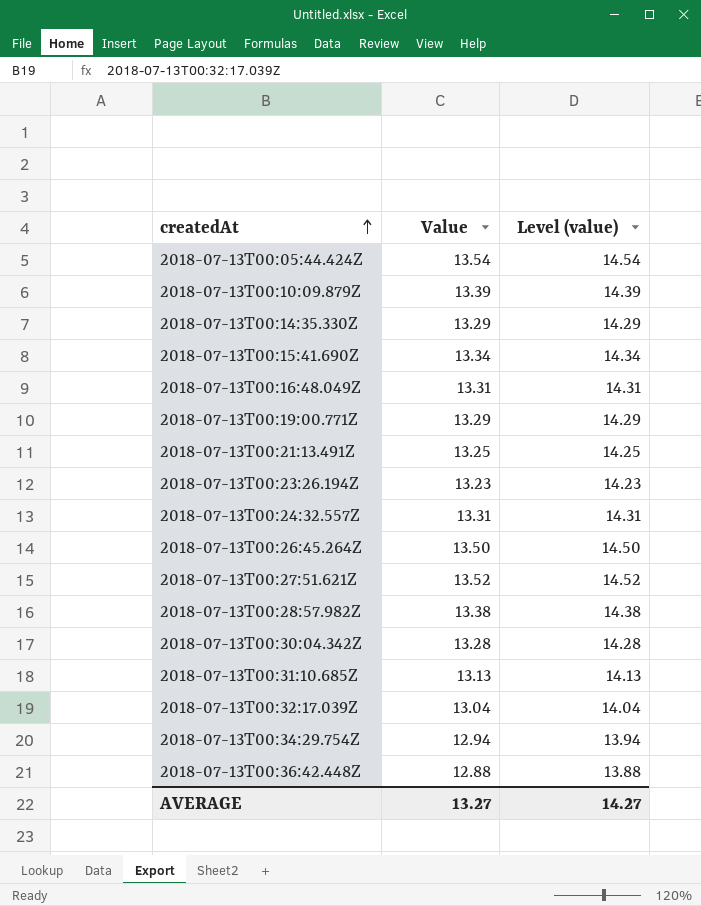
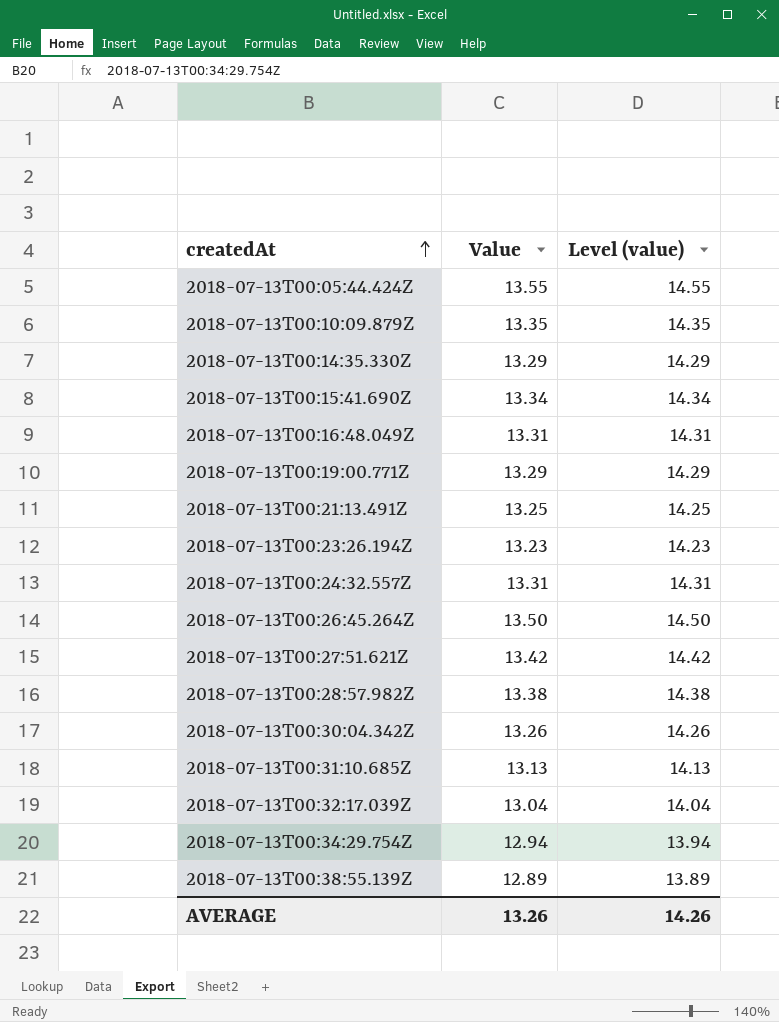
row 2018-07-13T00:36:42.448Z: 12.88 | 13.88 -> none
2018-07-13T00:05:44.424Z | Value: 13.54 -> 13.55
2018-07-13T00:05:44.424Z | Level (value): 14.54 -> 14.55
2018-07-13T00:10:09.879Z | Value: 13.39 -> 13.35
2018-07-13T00:10:09.879Z | Level (value): 14.39 -> 14.35
2018-07-13T00:27:51.621Z | Value: 13.52 -> 13.42
2018-07-13T00:27:51.621Z | Level (value): 14.52 -> 14.42
2018-07-13T00:30:04.342Z | Value: 13.28 -> 13.26
2018-07-13T00:30:04.342Z | Level (value): 14.28 -> 14.26
row 2018-07-13T00:38:55.139Z: none -> 12.89 | 13.89
AVERAGE | Value: 13.27 -> 13.26
AVERAGE | Level (value): 14.27 -> 14.26

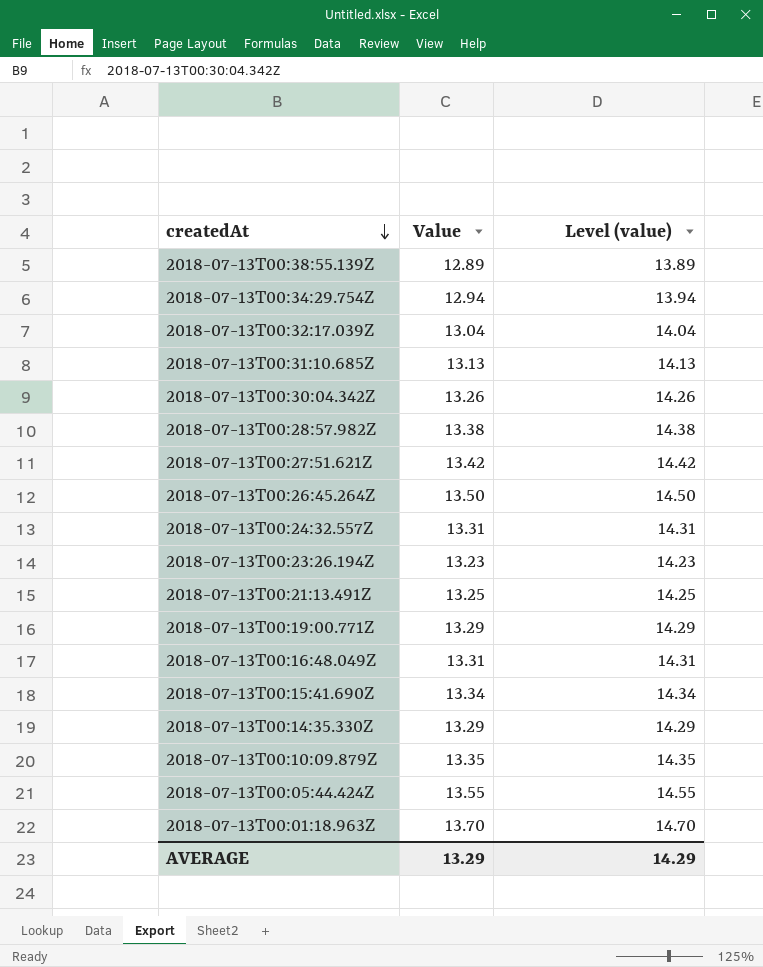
row order: createdAt ascending -> createdAt descending
row 2018-07-13T00:01:18.963Z: none -> 13.70 | 14.70
AVERAGE | Value: 13.26 -> 13.29
AVERAGE | Level (value): 14.26 -> 14.29

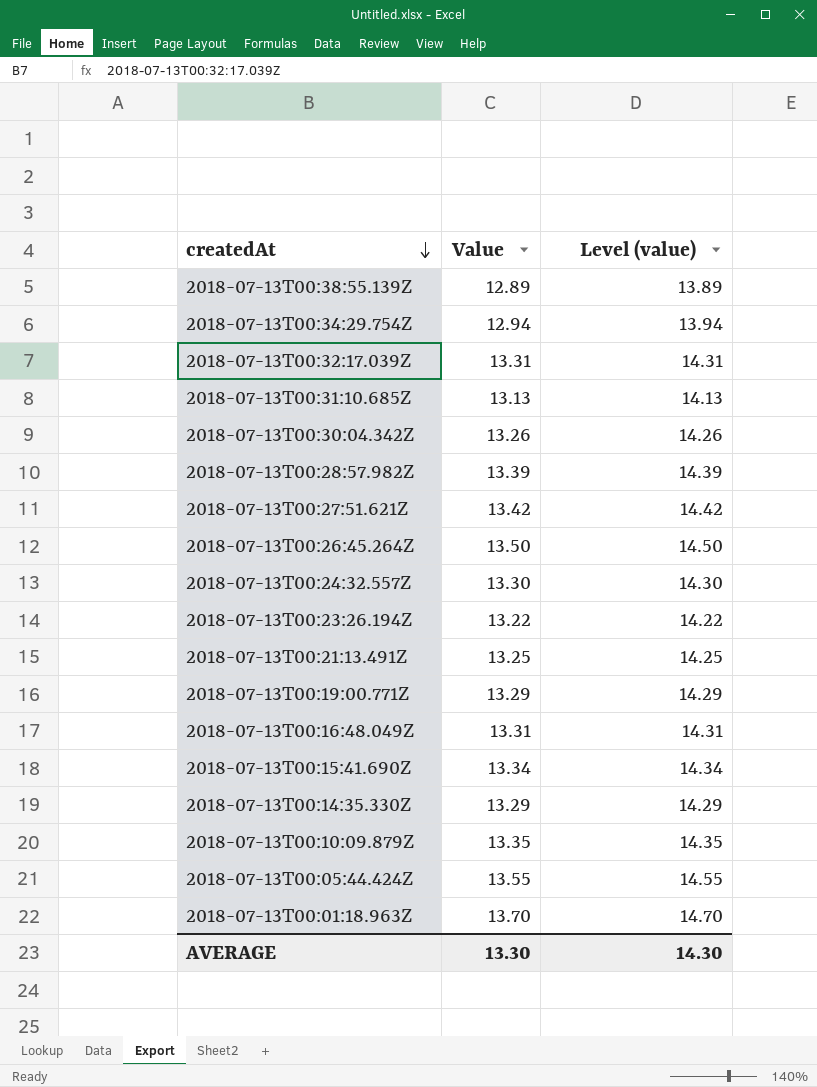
2018-07-13T00:32:17.039Z | Value: 13.04 -> 13.31
2018-07-13T00:32:17.039Z | Level (value): 14.04 -> 14.31
2018-07-13T00:28:57.982Z | Value: 13.38 -> 13.39
2018-07-13T00:28:57.982Z | Level (value): 14.38 -> 14.39
2018-07-13T00:24:32.557Z | Value: 13.31 -> 13.30
2018-07-13T00:24:32.557Z | Level (value): 14.31 -> 14.30
2018-07-13T00:23:26.194Z | Value: 13.23 -> 13.22
2018-07-13T00:23:26.194Z | Level (value): 14.23 -> 14.22
AVERAGE | Value: 13.29 -> 13.30
AVERAGE | Level (value): 14.29 -> 14.30

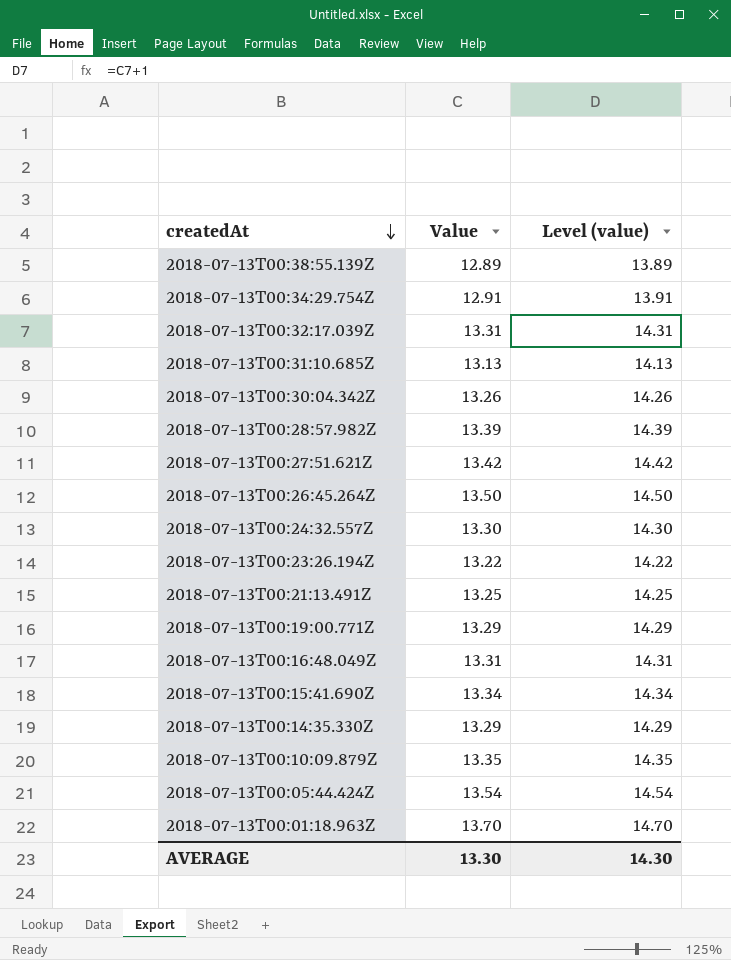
2018-07-13T00:34:29.754Z | Value: 12.94 -> 12.91
2018-07-13T00:34:29.754Z | Level (value): 13.94 -> 13.91
2018-07-13T00:05:44.424Z | Value: 13.55 -> 13.54
2018-07-13T00:05:44.424Z | Level (value): 14.55 -> 14.54

